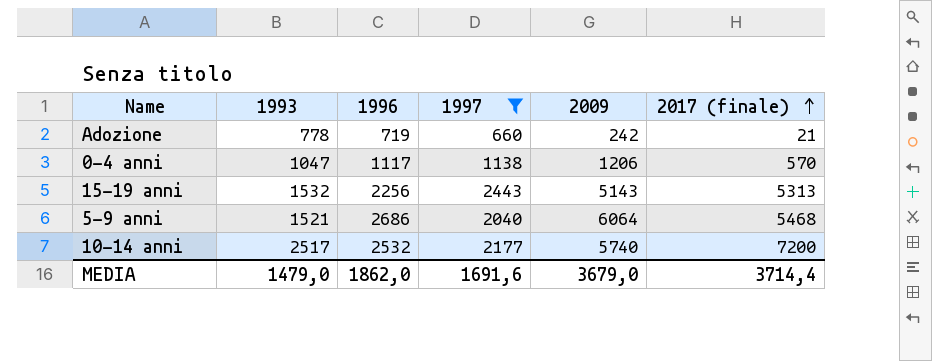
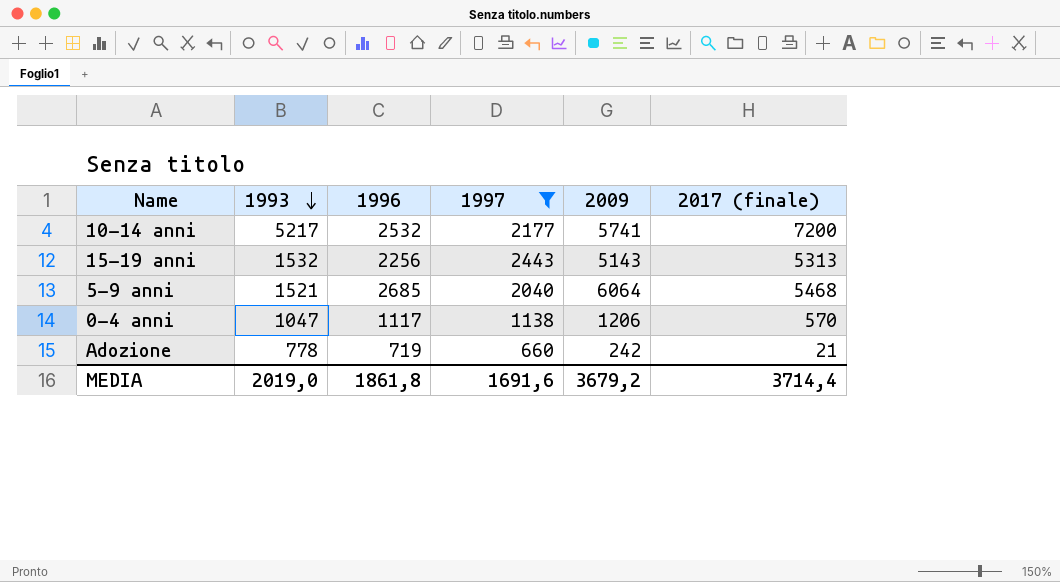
row order: 2017 (finale) ascending -> 1993 descending
10-14 anni | 1993: 2517 -> 5217
10-14 anni | 2009: 5740 -> 5741
5-9 anni | 1996: 2686 -> 2685
MEDIA | 1993: 1479,0 -> 2019,0
MEDIA | 1996: 1862,0 -> 1861,8
MEDIA | 2009: 3679,0 -> 3679,2

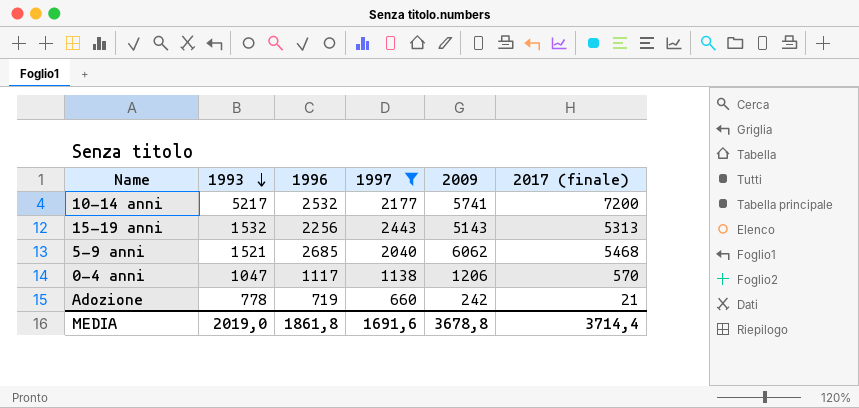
5-9 anni | 2009: 6064 -> 6062
MEDIA | 2009: 3679,2 -> 3678,8

